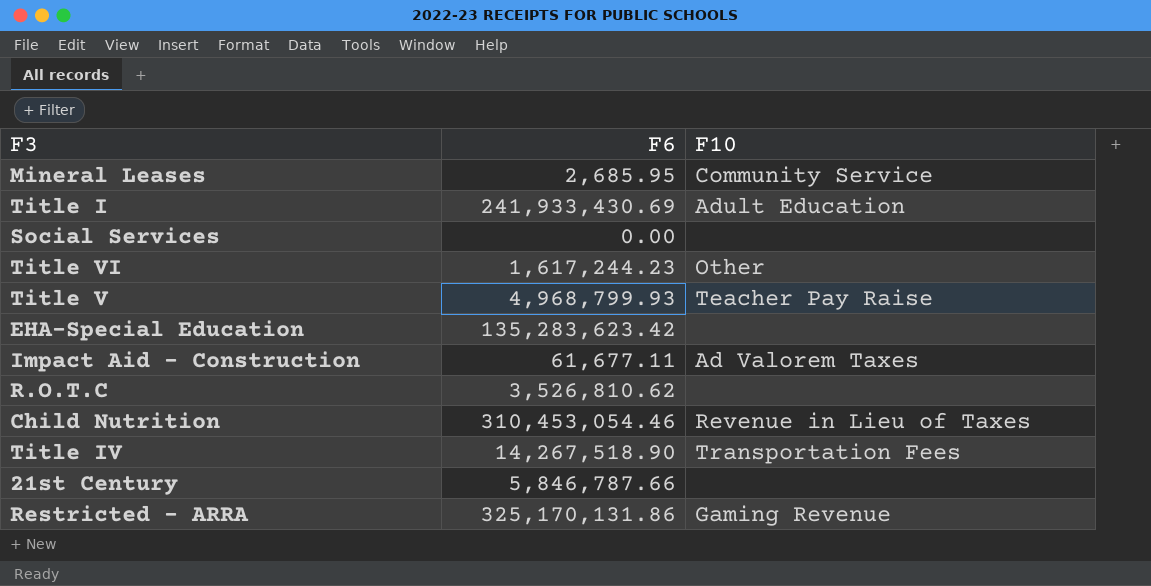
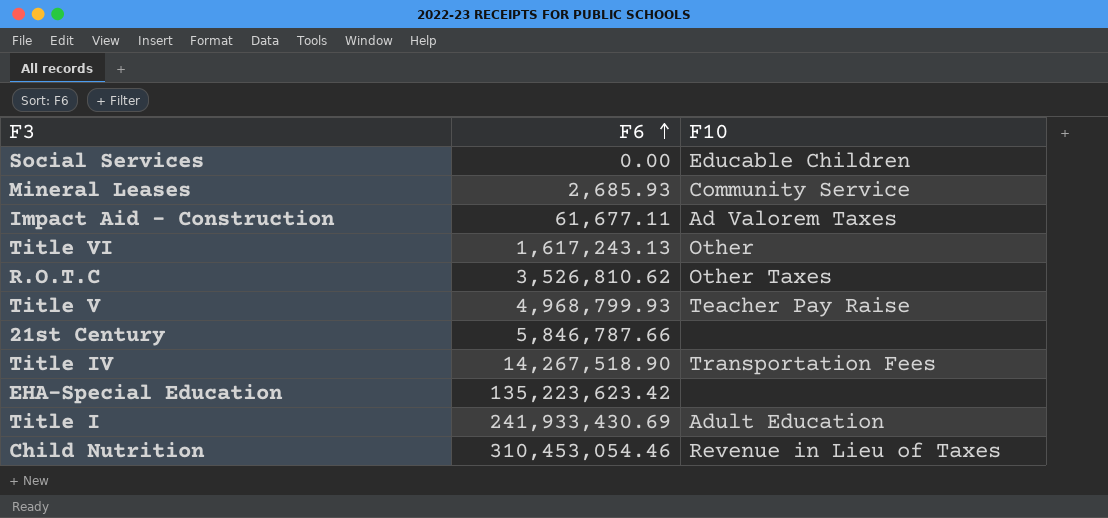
row order: none -> F6 ascending
row Restricted - ARRA: 325,170,131.86 | Gaming Revenue -> none
Social Services | F10: none -> Educable Children
Mineral Leases | F6: 2,685.95 -> 2,685.93
Title VI | F6: 1,617,244.23 -> 1,617,243.13
R.O.T.C | F10: none -> Other Taxes
EHA-Special Education | F6: 135,283,623.42 -> 135,223,623.42

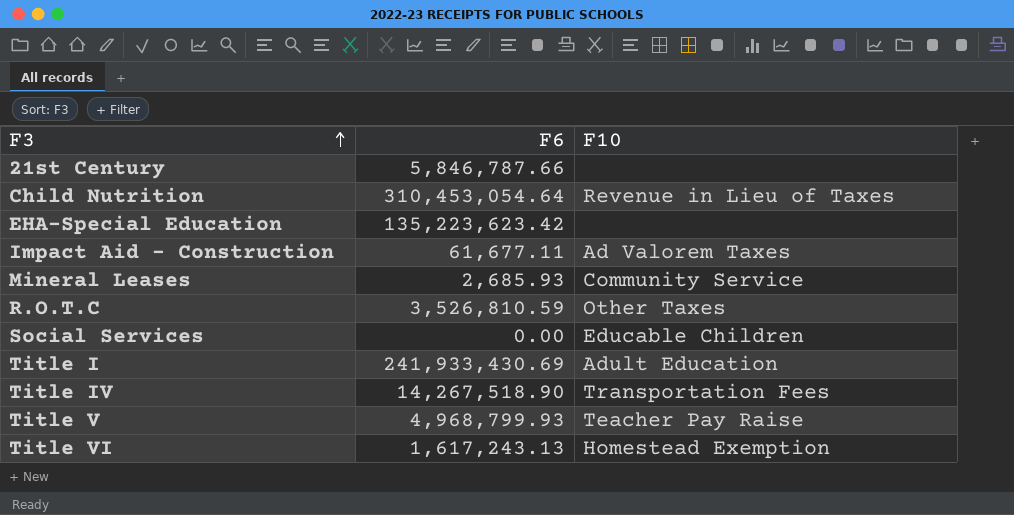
row order: F6 ascending -> F3 ascending
Child Nutrition | F6: 310,453,054.46 -> 310,453,054.64
R.O.T.C | F6: 3,526,810.62 -> 3,526,810.59
Title VI | F10: Other -> Homestead Exemption

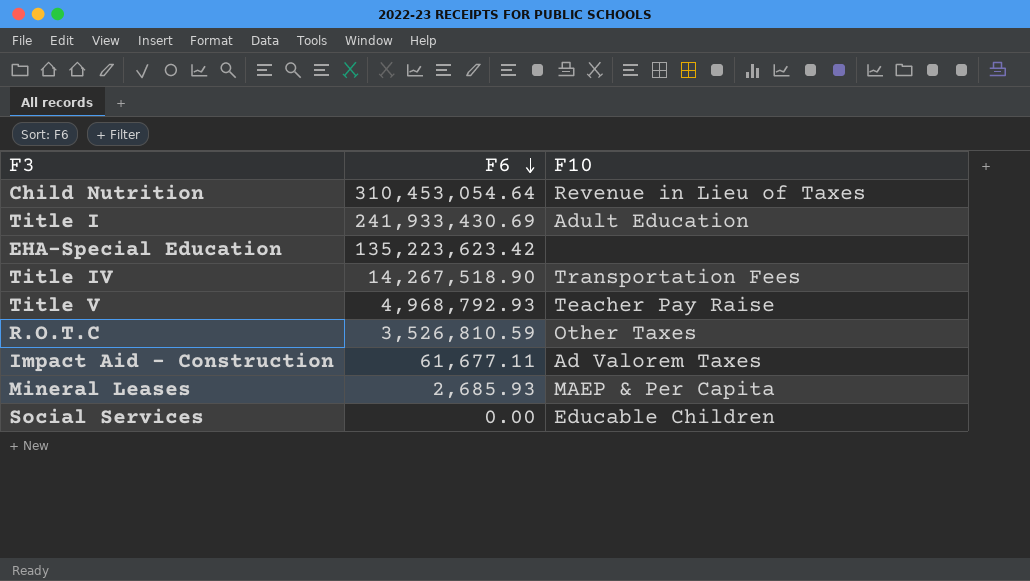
row order: F3 ascending -> F6 descending
row 21st Century: 5,846,787.66 | none -> none
row Title VI: 1,617,243.13 | Homestead Exemption -> none
Title V | F6: 4,968,799.93 -> 4,968,792.93
Mineral Leases | F10: Community Service -> MAEP & Per Capita

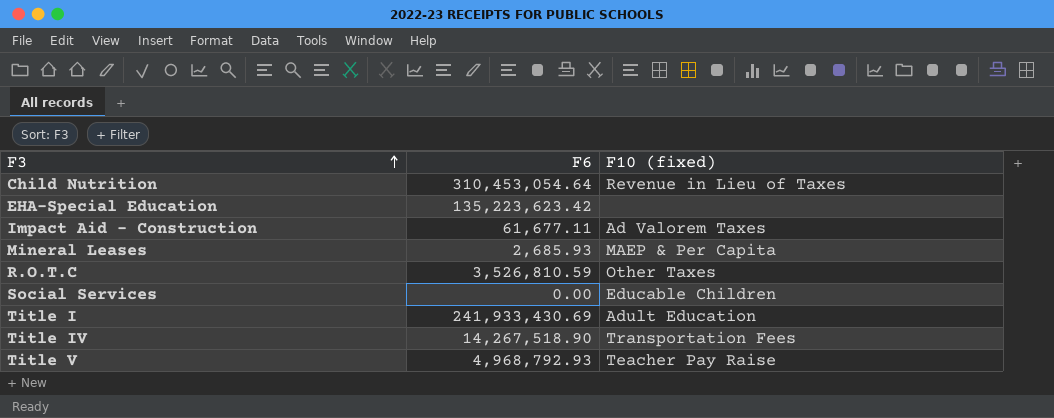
row order: F6 descending -> F3 ascending
column name: F10 -> F10 (fixed)

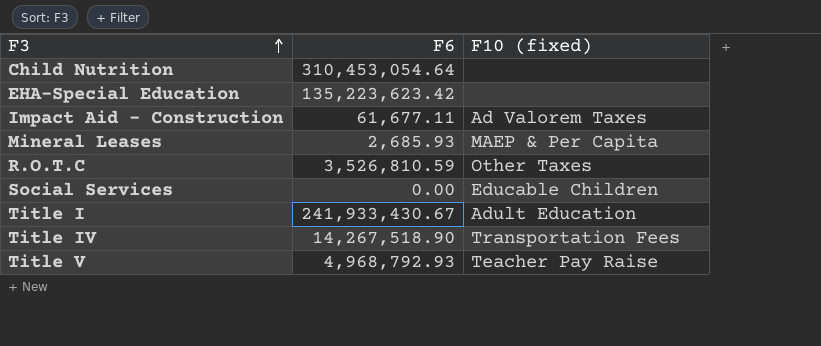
Child Nutrition | F10 (fixed): Revenue in Lieu of Taxes -> none
Title I | F6: 241,933,430.69 -> 241,933,430.67

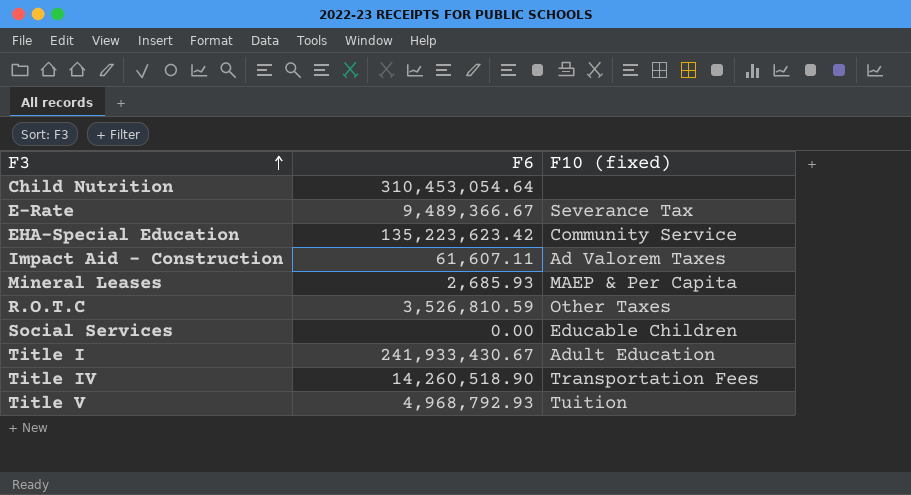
row E-Rate: none -> 9,489,366.67 | Severance Tax
EHA-Special Education | F10 (fixed): none -> Community Service
Impact Aid - Construction | F6: 61,677.11 -> 61,607.11
Title IV | F6: 14,267,518.90 -> 14,260,518.90
Title V | F10 (fixed): Teacher Pay Raise -> Tuition

